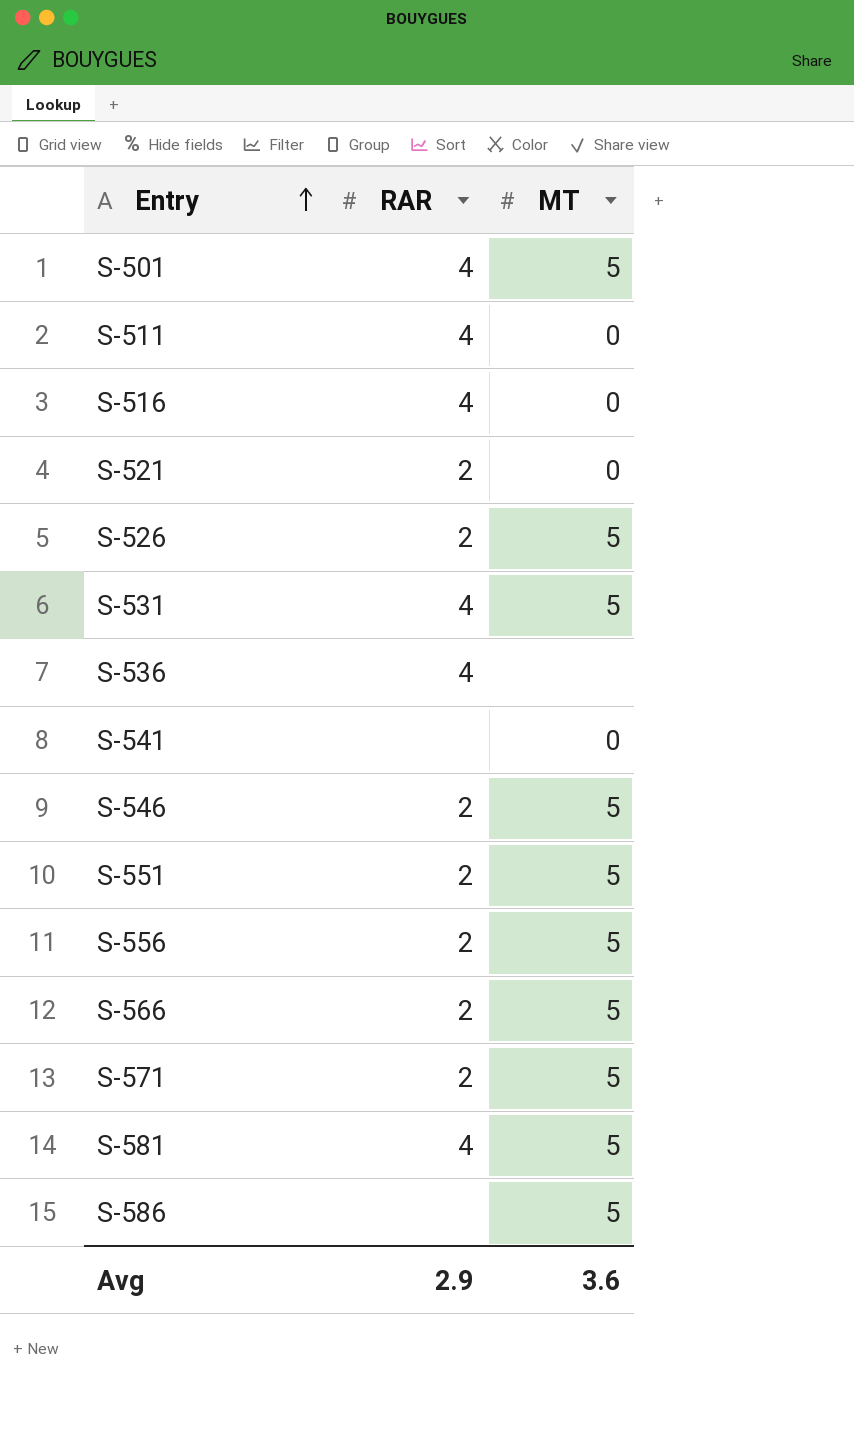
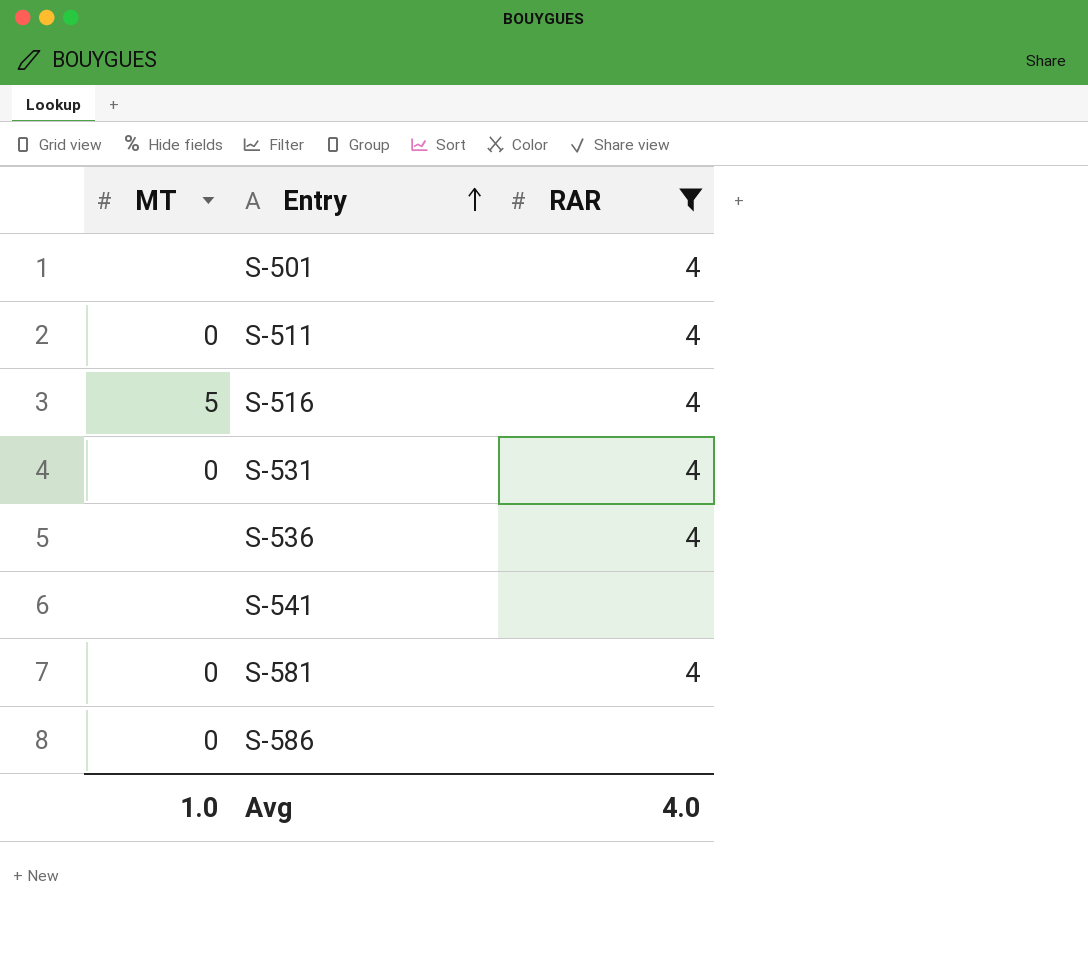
filter: none -> RAR != 2
column MT | position: 3 -> 1
S-501 | MT: 5 -> none
S-516 | MT: 0 -> 5
S-531 | MT: 5 -> 0
S-541 | MT: 0 -> none
S-581 | MT: 5 -> 0
S-586 | MT: 5 -> 0
Avg | MT: 3.6 -> 1.0
Avg | RAR: 2.9 -> 4.0

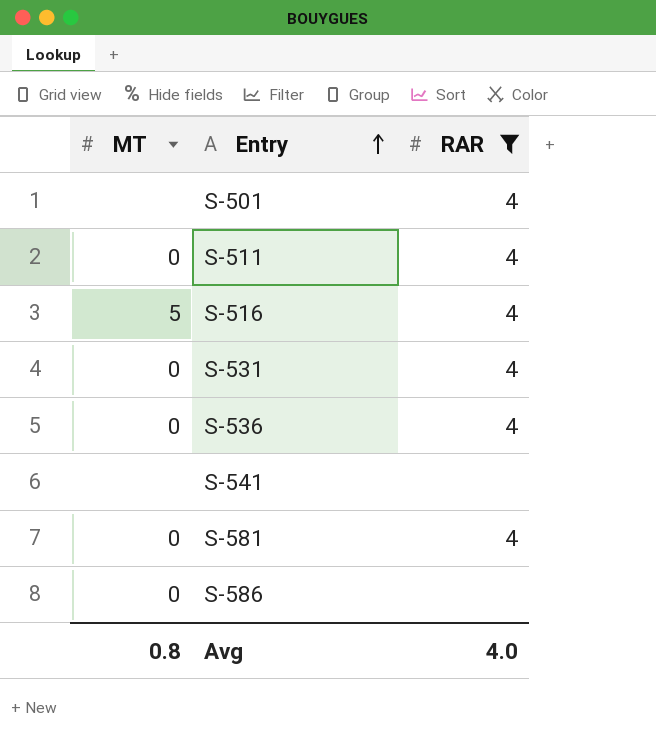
S-536 | MT: none -> 0
Avg | MT: 1.0 -> 0.8

